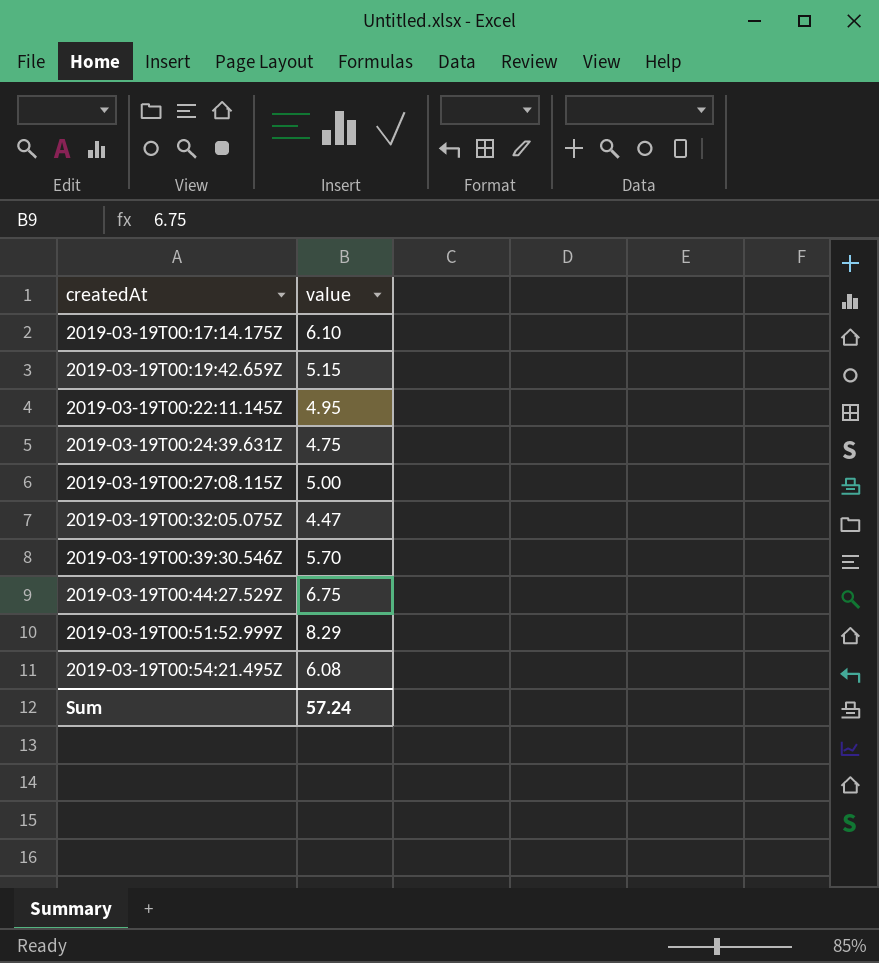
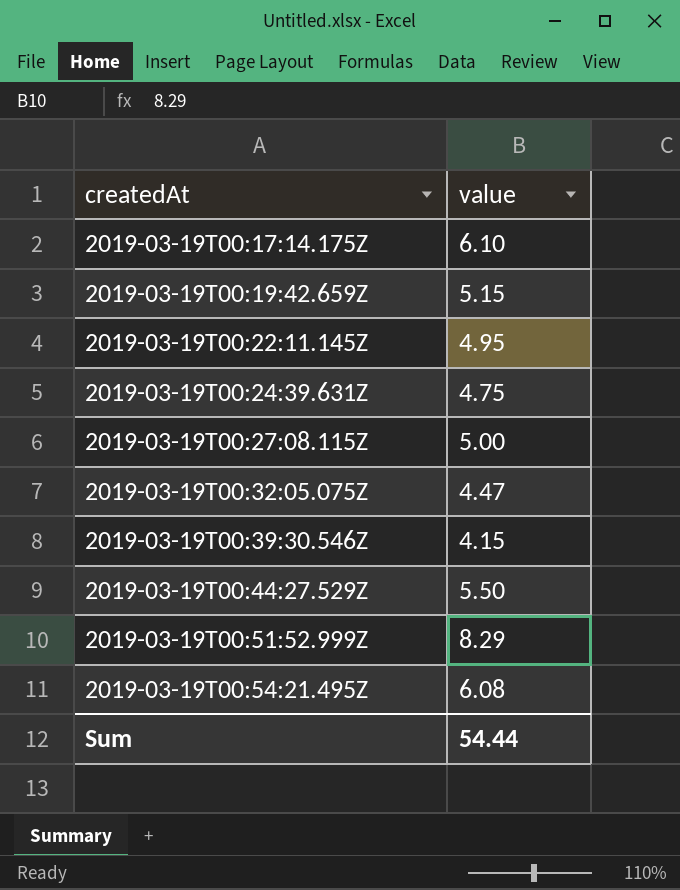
2019-03-19T00:39:30.546Z | value: 5.70 -> 4.15
2019-03-19T00:44:27.529Z | value: 6.75 -> 5.50
Sum | value: 57.24 -> 54.44

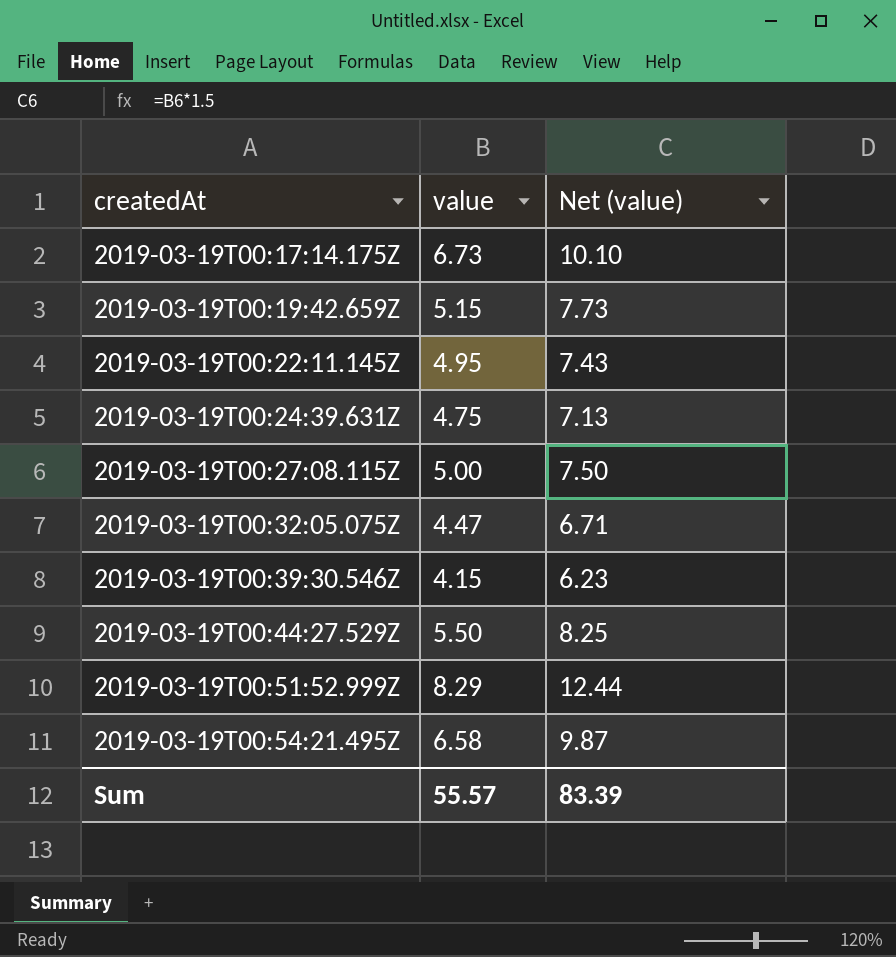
column Net (value) | formula: none -> [value] * 1.5
2019-03-19T00:17:14.175Z | value: 6.10 -> 6.73
2019-03-19T00:54:21.495Z | value: 6.08 -> 6.58
Sum | value: 54.44 -> 55.57

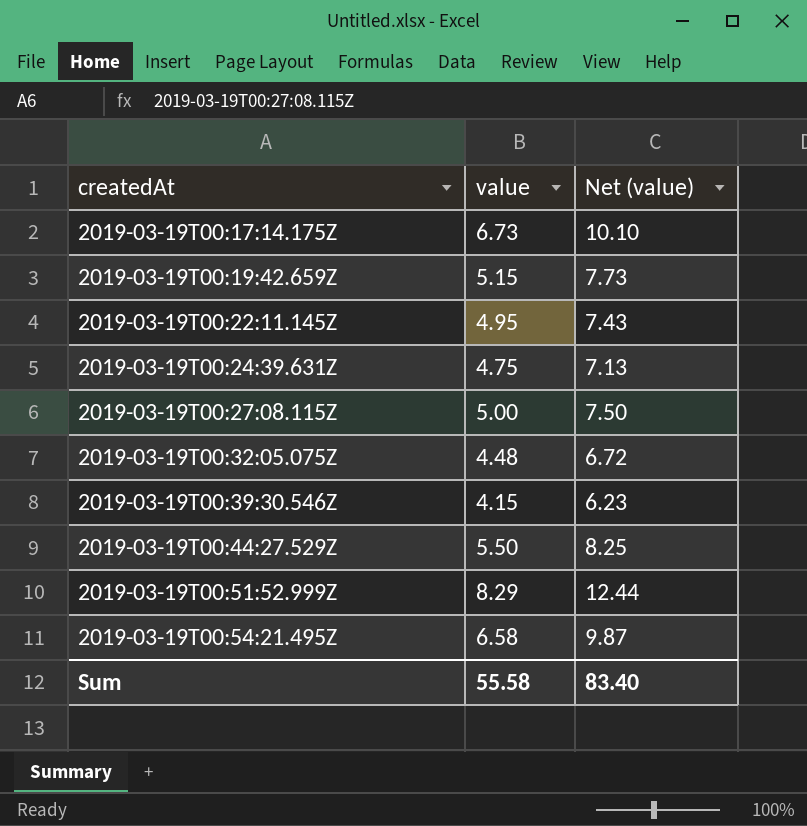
2019-03-19T00:32:05.075Z | value: 4.47 -> 4.48
2019-03-19T00:32:05.075Z | Net (value): 6.71 -> 6.72
Sum | value: 55.57 -> 55.58
Sum | Net (value): 83.39 -> 83.40

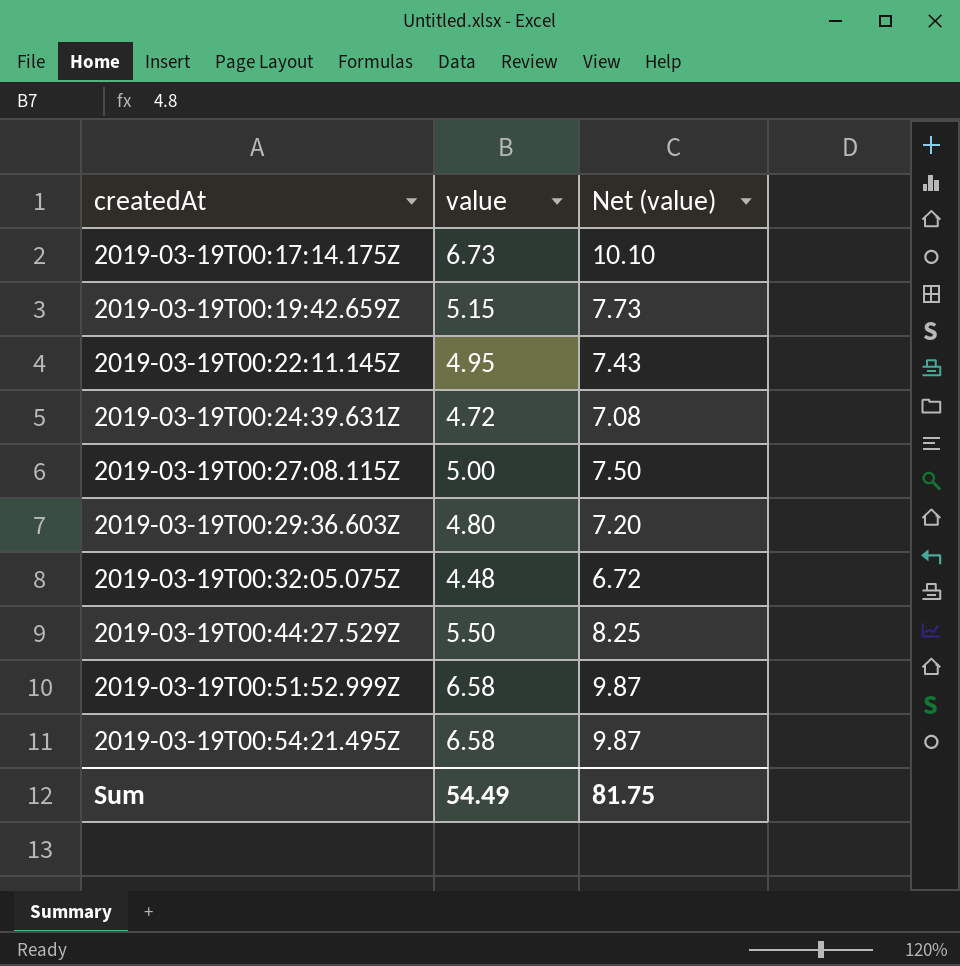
row 2019-03-19T00:39:30.546Z: 4.15 | 6.23 -> none
2019-03-19T00:24:39.631Z | value: 4.75 -> 4.72
2019-03-19T00:24:39.631Z | Net (value): 7.13 -> 7.08
row 2019-03-19T00:29:36.603Z: none -> 4.80 | 7.20
2019-03-19T00:51:52.999Z | value: 8.29 -> 6.58
2019-03-19T00:51:52.999Z | Net (value): 12.44 -> 9.87
Sum | value: 55.58 -> 54.49
Sum | Net (value): 83.40 -> 81.75

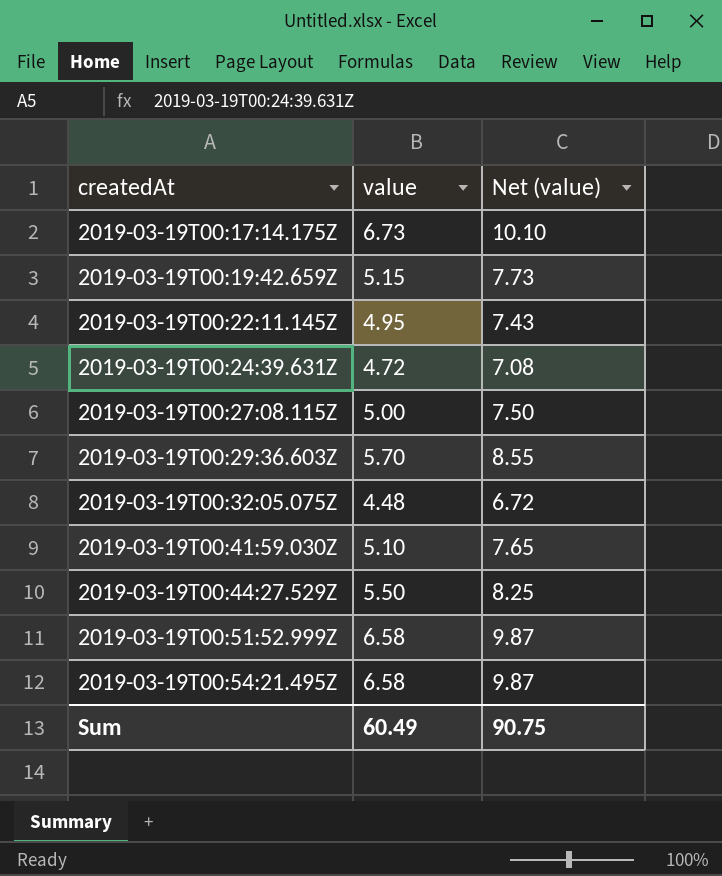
2019-03-19T00:29:36.603Z | value: 4.80 -> 5.70
2019-03-19T00:29:36.603Z | Net (value): 7.20 -> 8.55
row 2019-03-19T00:41:59.030Z: none -> 5.10 | 7.65
Sum | value: 54.49 -> 60.49
Sum | Net (value): 81.75 -> 90.75

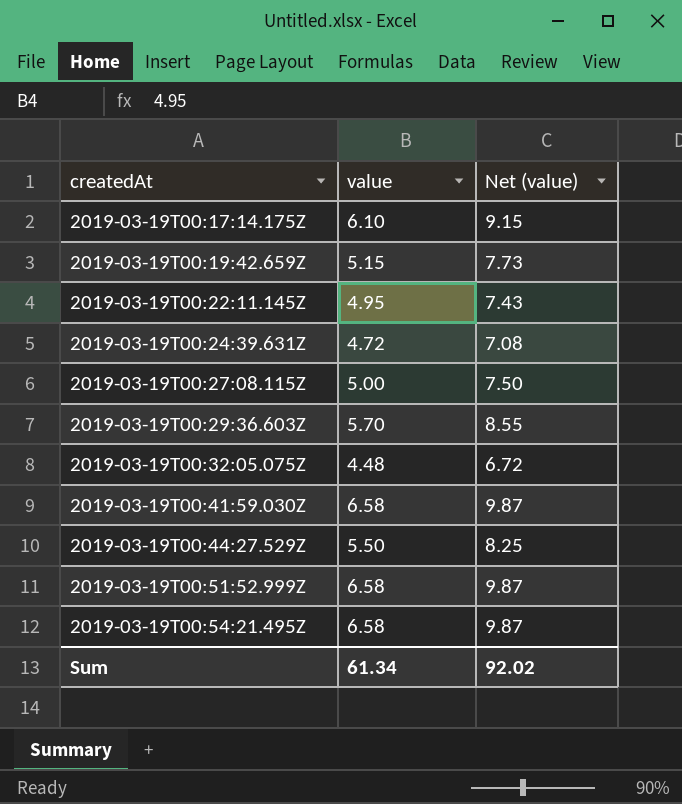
2019-03-19T00:17:14.175Z | value: 6.73 -> 6.10
2019-03-19T00:17:14.175Z | Net (value): 10.10 -> 9.15
2019-03-19T00:41:59.030Z | value: 5.10 -> 6.58
2019-03-19T00:41:59.030Z | Net (value): 7.65 -> 9.87
Sum | value: 60.49 -> 61.34
Sum | Net (value): 90.75 -> 92.02

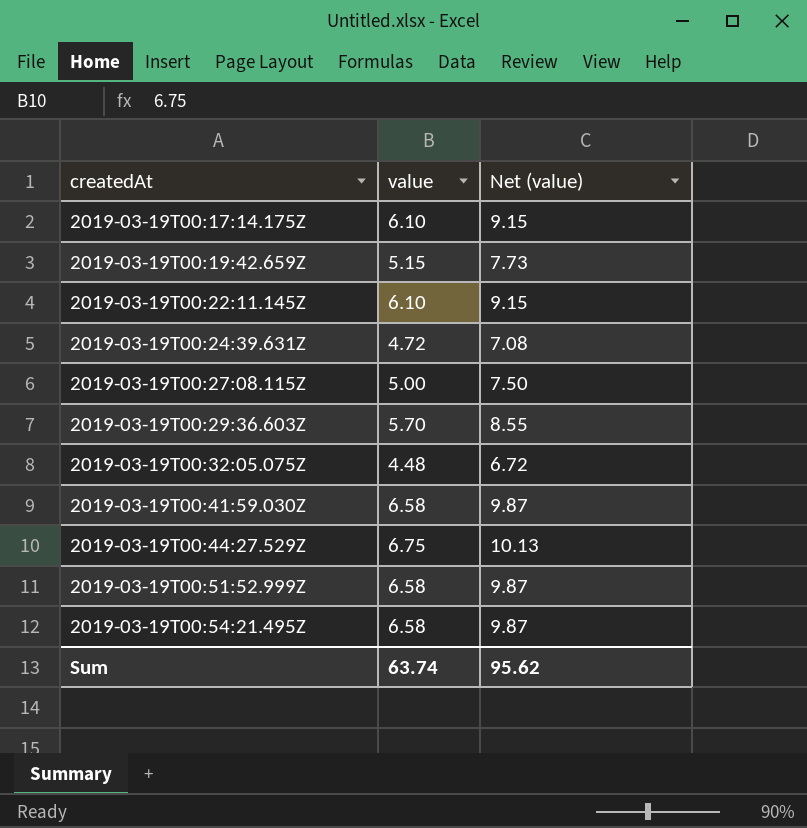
2019-03-19T00:22:11.145Z | value: 4.95 -> 6.10
2019-03-19T00:22:11.145Z | Net (value): 7.43 -> 9.15
2019-03-19T00:44:27.529Z | value: 5.50 -> 6.75
2019-03-19T00:44:27.529Z | Net (value): 8.25 -> 10.13
Sum | value: 61.34 -> 63.74
Sum | Net (value): 92.02 -> 95.62

